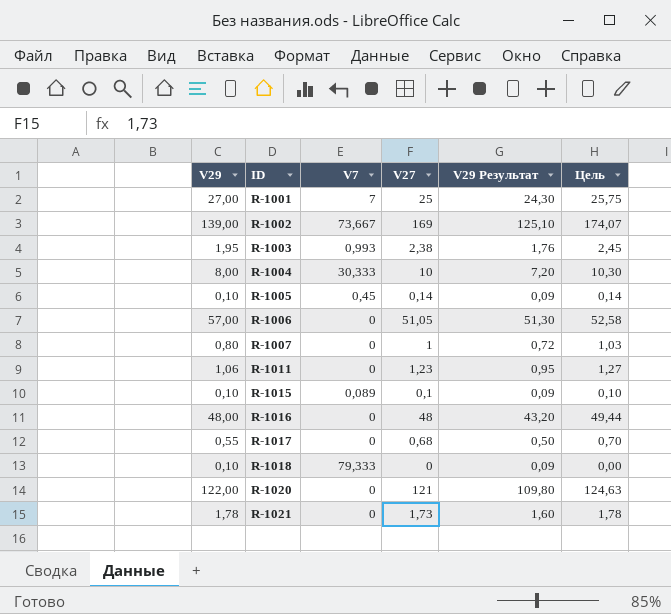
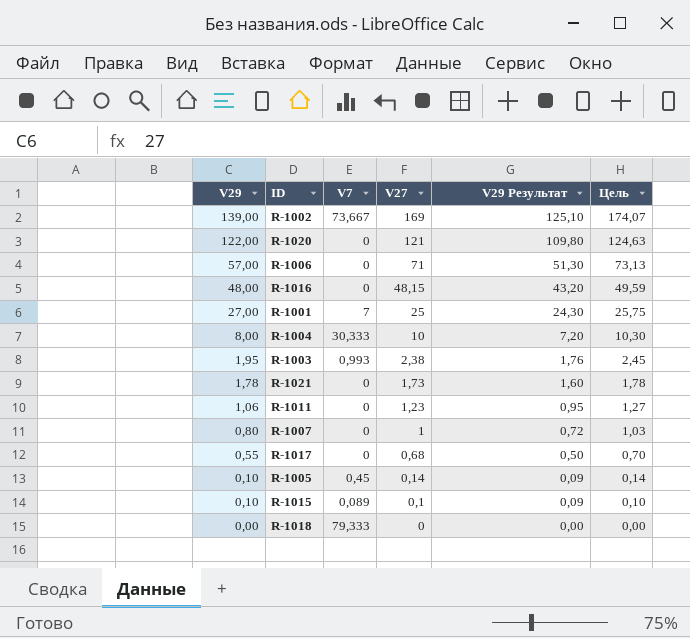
row order: ID ascending -> V29 descending
R-1006 | V27: 51,05 -> 71
R-1006 | Цель: 52,58 -> 73,13
R-1016 | V27: 48 -> 48,15
R-1016 | Цель: 49,44 -> 49,59
R-1018 | V29: 0,10 -> 0,00
R-1018 | V29 Результат: 0,09 -> 0,00

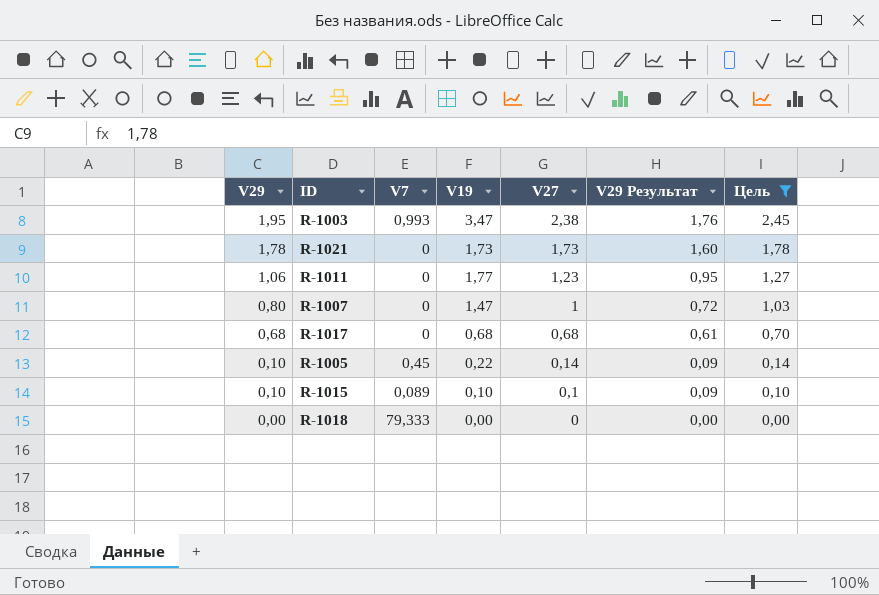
filter: none -> Цель <= 2,45
column V19 | position: none -> 4
R-1017 | V29: 0,55 -> 0,68
R-1017 | V29 Результат: 0,50 -> 0,61

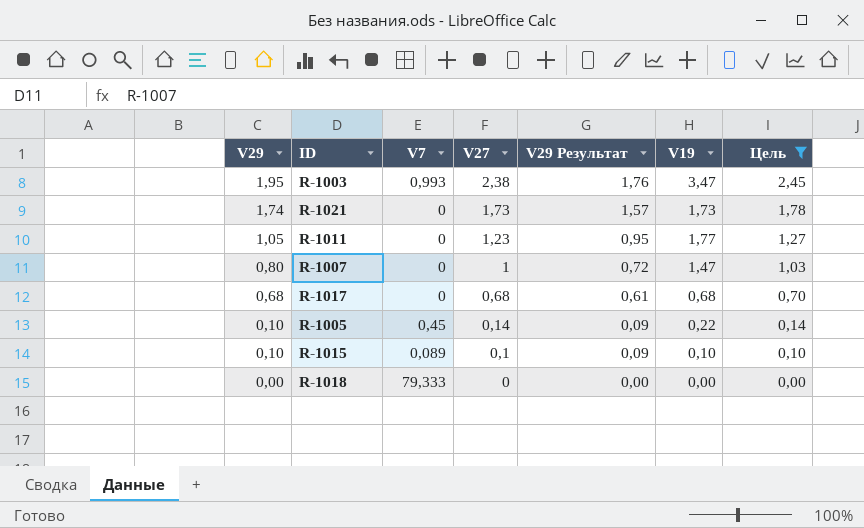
column V19 | position: 4 -> 6
R-1021 | V29: 1,78 -> 1,74
R-1021 | V29 Результат: 1,60 -> 1,57
R-1011 | V29: 1,06 -> 1,05

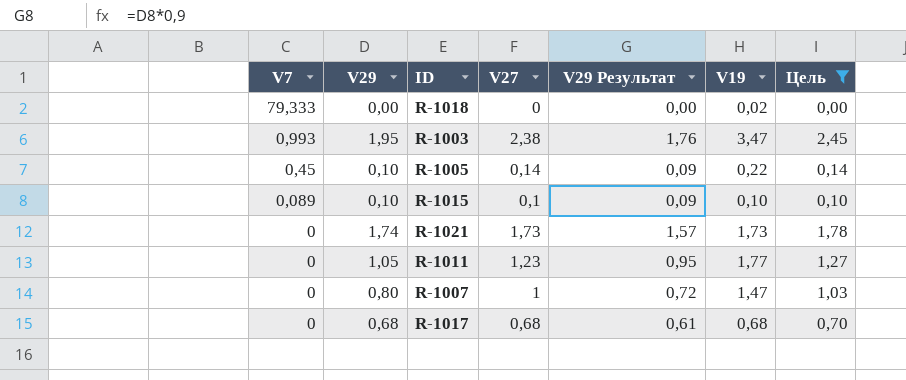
row order: V29 descending -> V7 descending
column V7 | position: 3 -> 1
R-1018 | V19: 0,00 -> 0,02

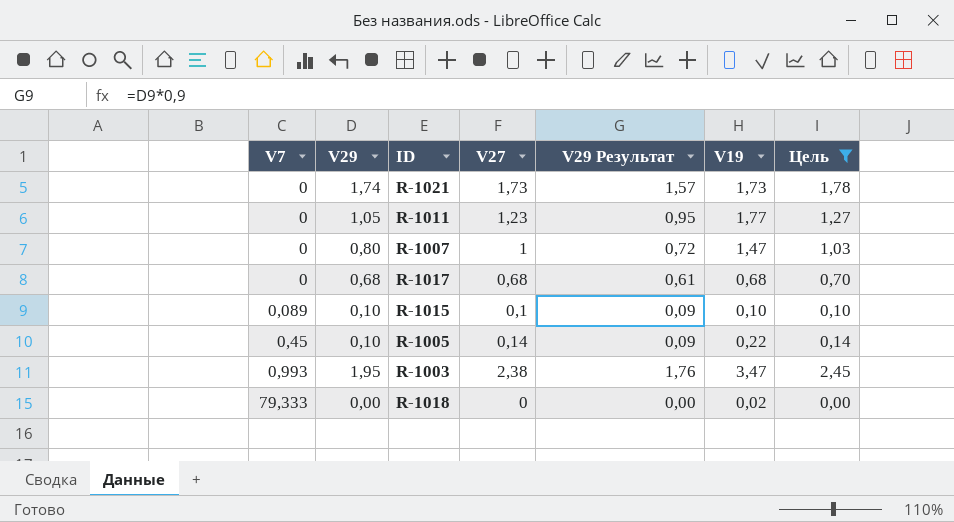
row order: V7 descending -> V7 ascending

